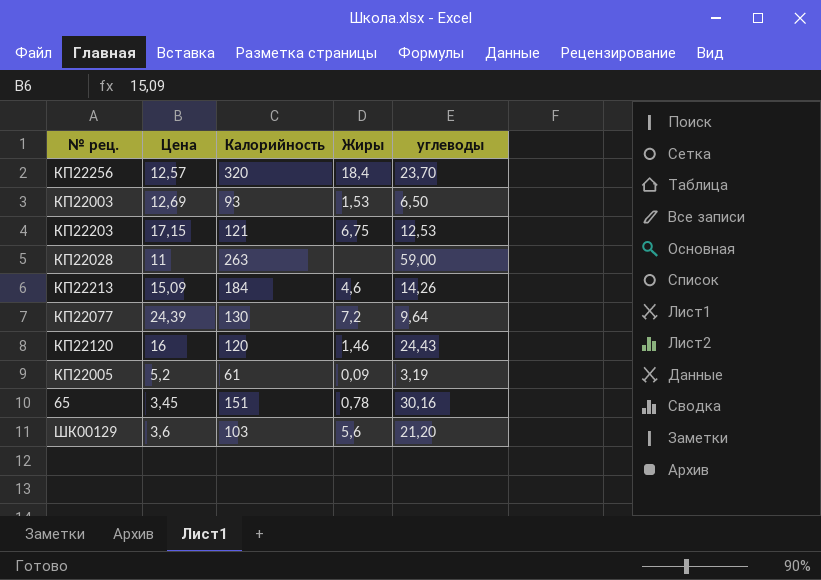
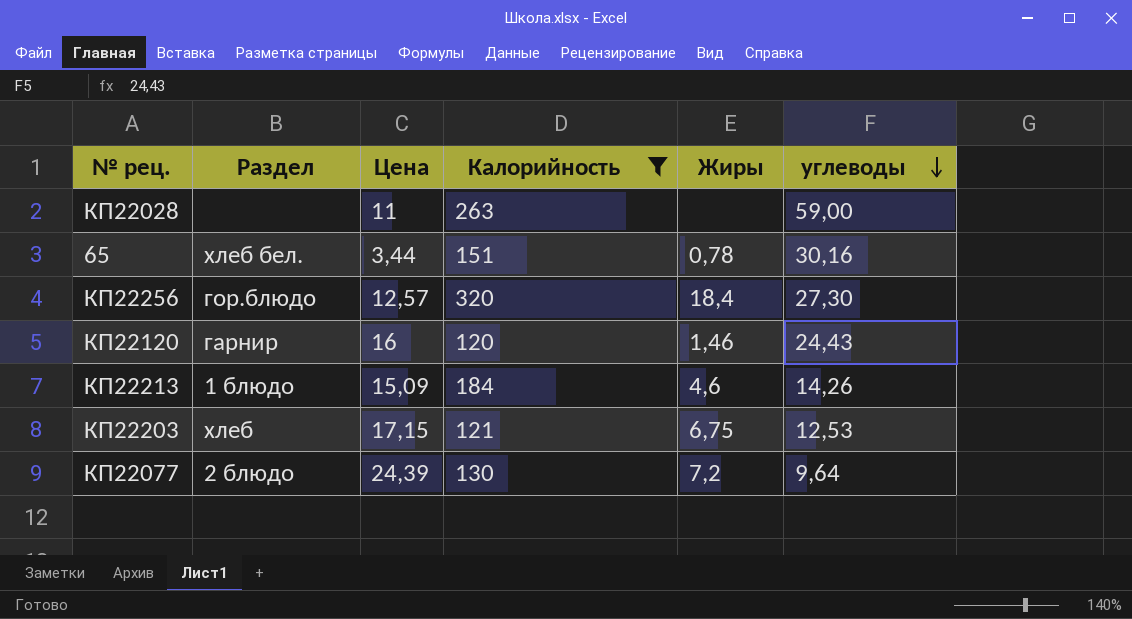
filter: none -> Калорийность >= 120
row order: none -> углеводы descending
column Раздел | position: none -> 2
65 | Цена: 3,45 -> 3,44
КП22256 | углеводы: 23,70 -> 27,30

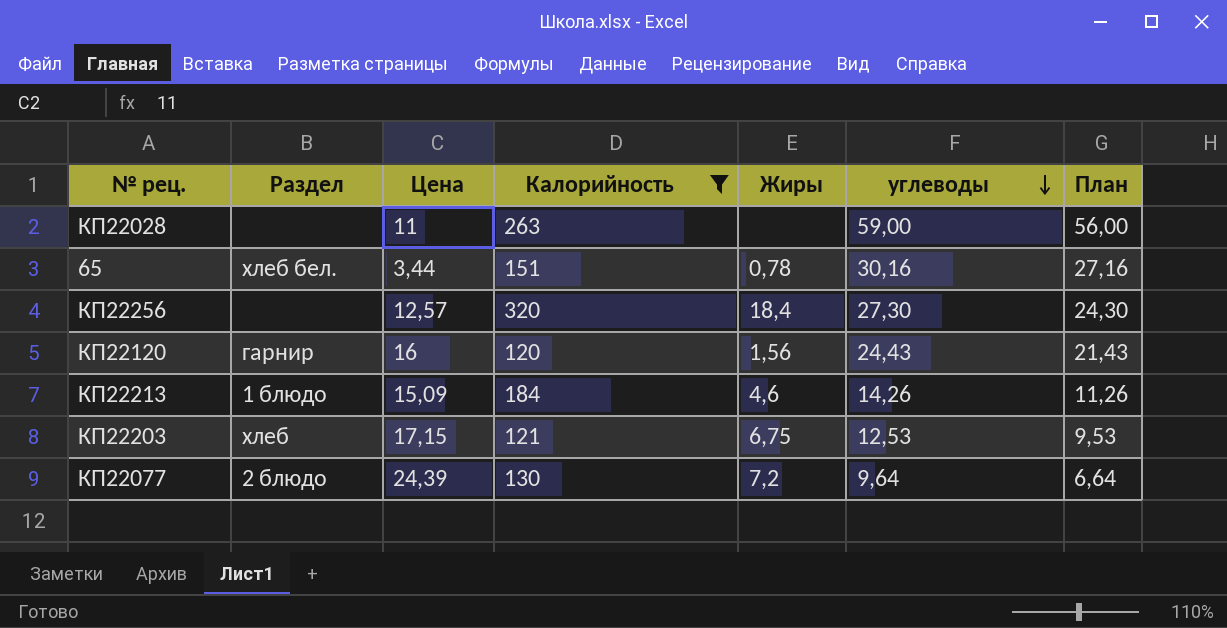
column План | formula: none -> [углеводы] - 3
КП22256 | Раздел: гор.блюдо -> none
КП22120 | Жиры: 1,46 -> 1,56

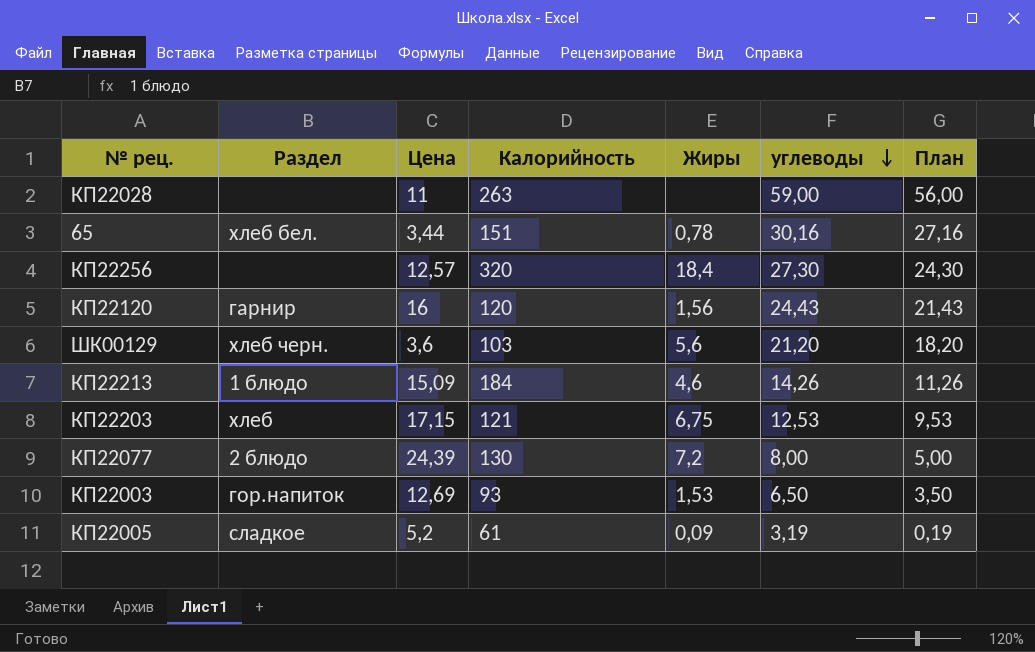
filter: Калорийность >= 120 -> none
КП22077 | углеводы: 9,64 -> 8,00
КП22077 | План: 6,64 -> 5,00

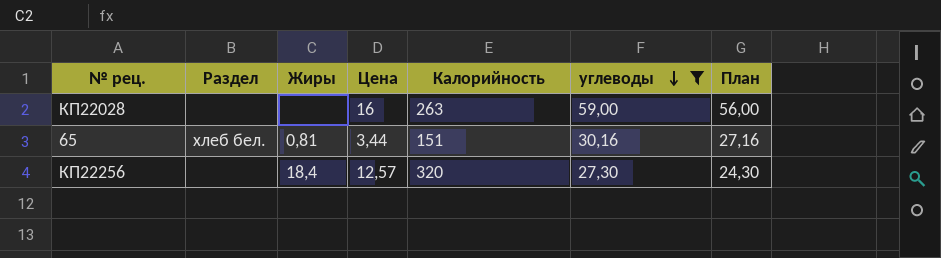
filter: none -> углеводы >= 27,30
column Жиры | position: 5 -> 3
КП22028 | Цена: 11 -> 16
65 | Жиры: 0,78 -> 0,81

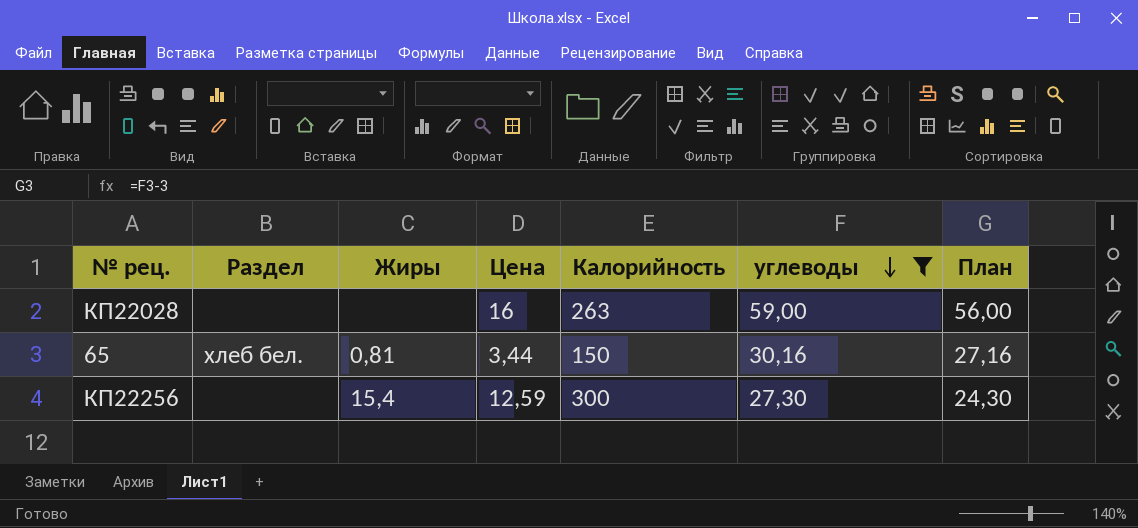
65 | Калорийность: 151 -> 150
КП22256 | Жиры: 18,4 -> 15,4
КП22256 | Цена: 12,57 -> 12,59
КП22256 | Калорийность: 320 -> 300

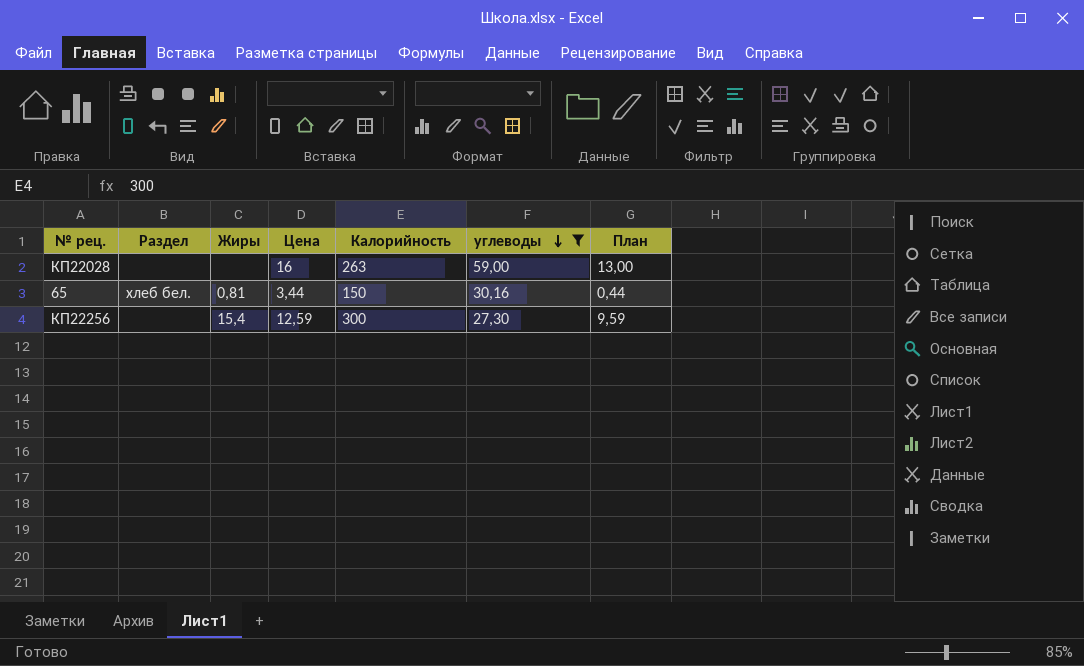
column План | formula: [углеводы] - 3 -> [Цена] - 3

